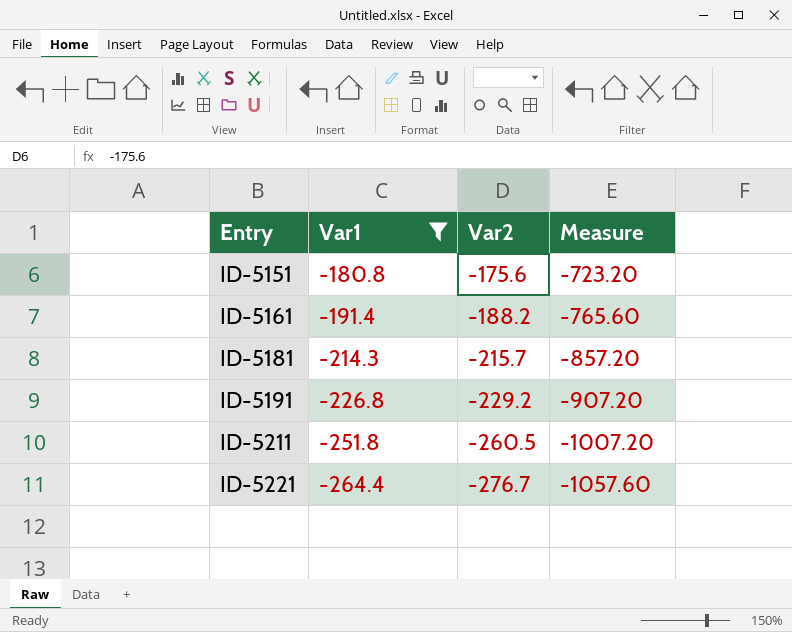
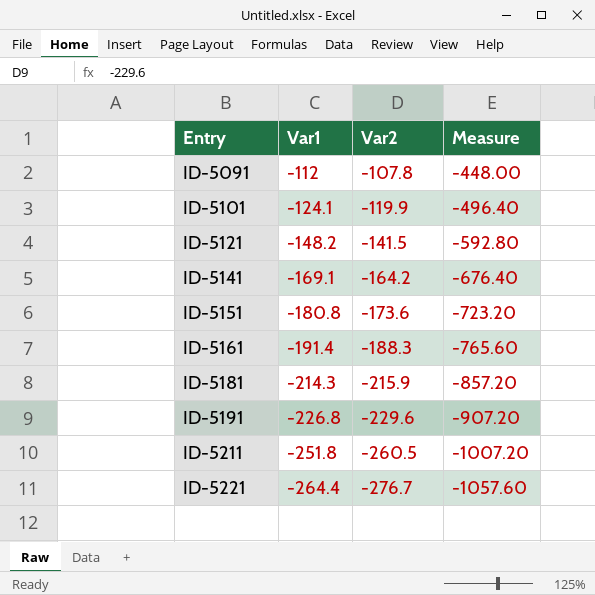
filter: Var1 <= -180.8 -> none
ID-5151 | Var2: -175.6 -> -173.6
ID-5161 | Var2: -188.2 -> -188.3
ID-5181 | Var2: -215.7 -> -215.9
ID-5191 | Var2: -229.2 -> -229.6

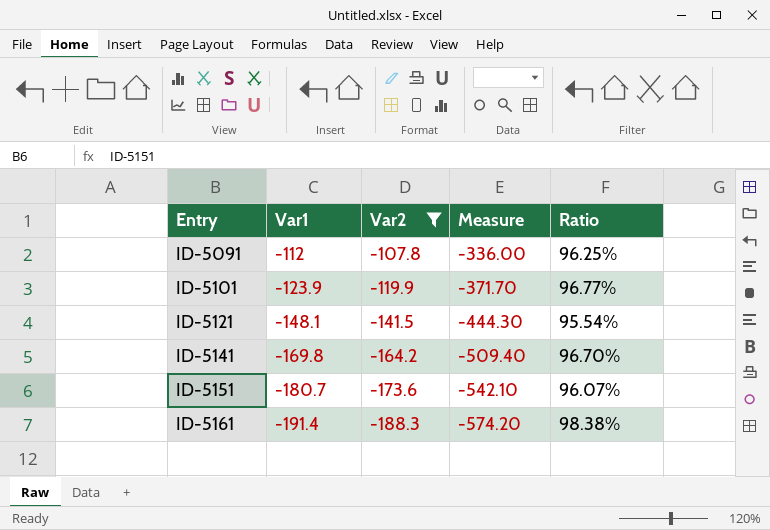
filter: none -> Var2 >= -188.3
column Measure | formula: [Var1] * 4 -> [Var1] * 3
column Ratio | formula: none -> [Var2] / [Var1]
ID-5101 | Var1: -124.1 -> -123.9
ID-5121 | Var1: -148.2 -> -148.1
ID-5141 | Var1: -169.1 -> -169.8
ID-5151 | Var1: -180.8 -> -180.7

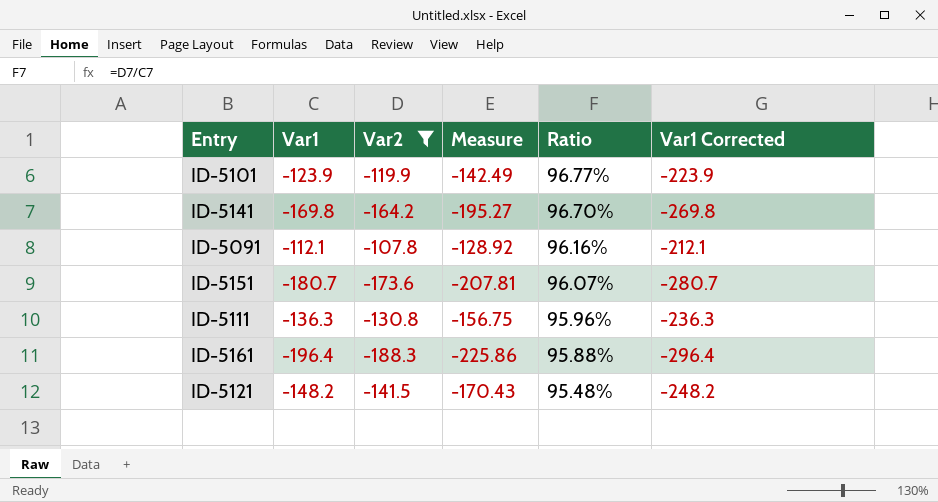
row order: Entry ascending -> Ratio descending
column Measure | formula: [Var1] * 3 -> [Var1] * 1.15
column Var1 Corrected | formula: none -> [Var1] - 100
ID-5091 | Var1: -112 -> -112.1
ID-5091 | Ratio: 96.25% -> 96.16%
row ID-5111: none -> -136.3 | -130.8 | -156.75 | 95.96% | -236.3
ID-5161 | Var1: -191.4 -> -196.4
ID-5161 | Ratio: 98.38% -> 95.88%
ID-5121 | Var1: -148.1 -> -148.2
ID-5121 | Ratio: 95.54% -> 95.48%

